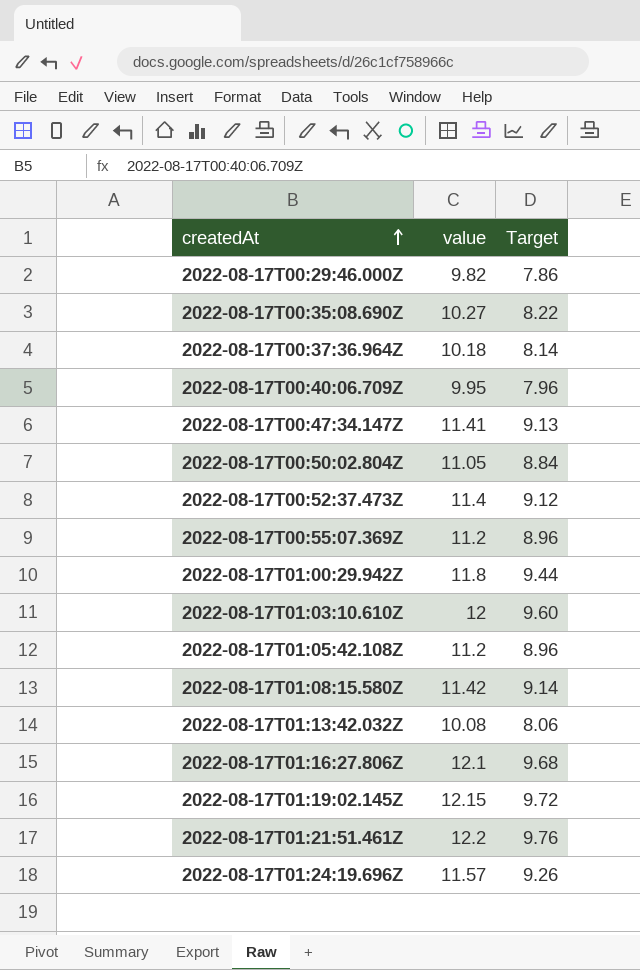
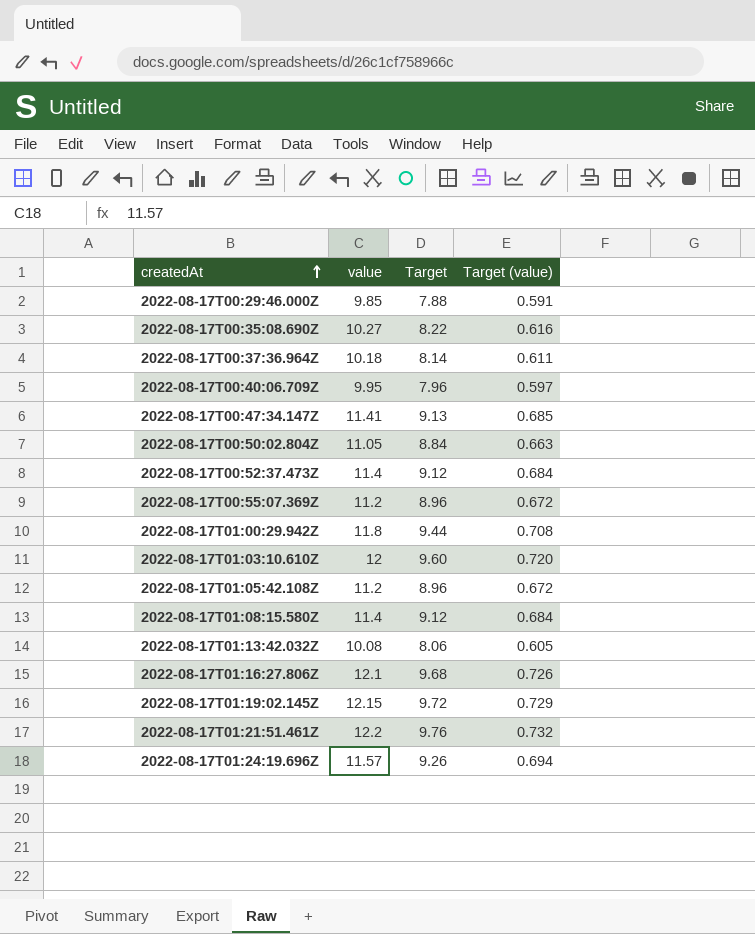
column Target (value) | formula: none -> [value] * 0.06
2022-08-17T00:29:46.000Z | value: 9.82 -> 9.85
2022-08-17T00:29:46.000Z | Target: 7.86 -> 7.88
2022-08-17T01:08:15.580Z | value: 11.42 -> 11.4
2022-08-17T01:08:15.580Z | Target: 9.14 -> 9.12

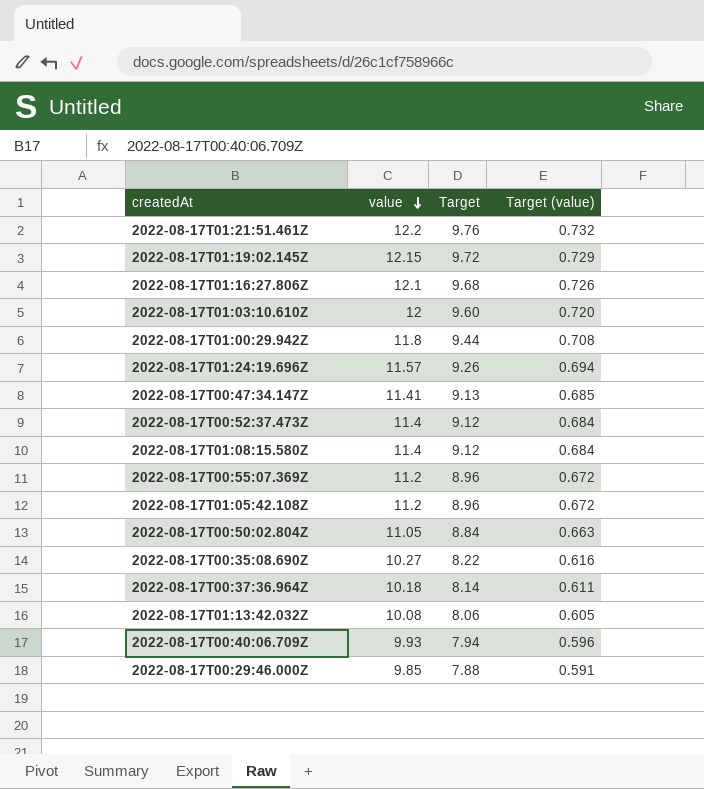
row order: createdAt ascending -> value descending
2022-08-17T00:40:06.709Z | value: 9.95 -> 9.93
2022-08-17T00:40:06.709Z | Target: 7.96 -> 7.94
2022-08-17T00:40:06.709Z | Target (value): 0.597 -> 0.596

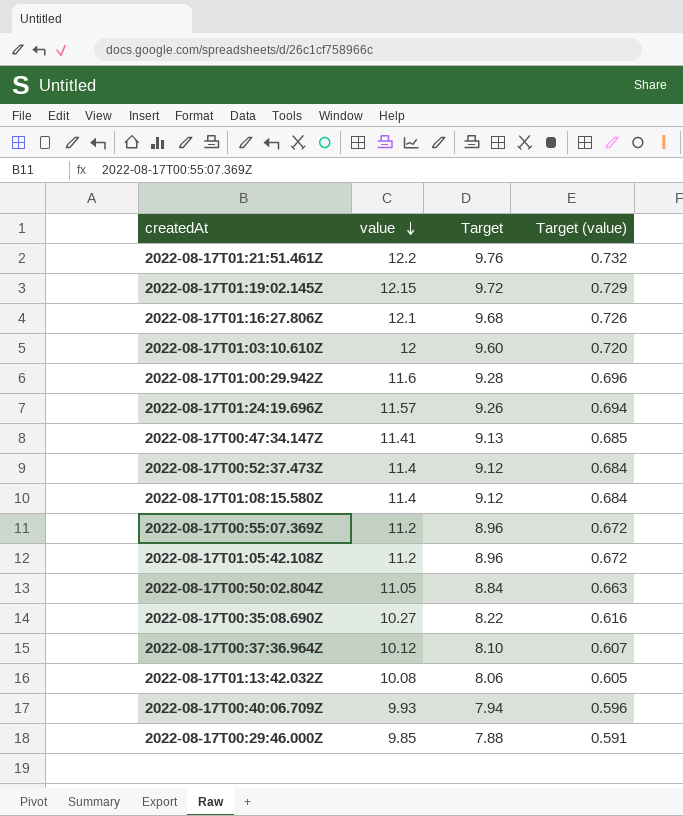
2022-08-17T01:00:29.942Z | value: 11.8 -> 11.6
2022-08-17T01:00:29.942Z | Target: 9.44 -> 9.28
2022-08-17T01:00:29.942Z | Target (value): 0.708 -> 0.696
2022-08-17T00:37:36.964Z | value: 10.18 -> 10.12
2022-08-17T00:37:36.964Z | Target: 8.14 -> 8.10
2022-08-17T00:37:36.964Z | Target (value): 0.611 -> 0.607

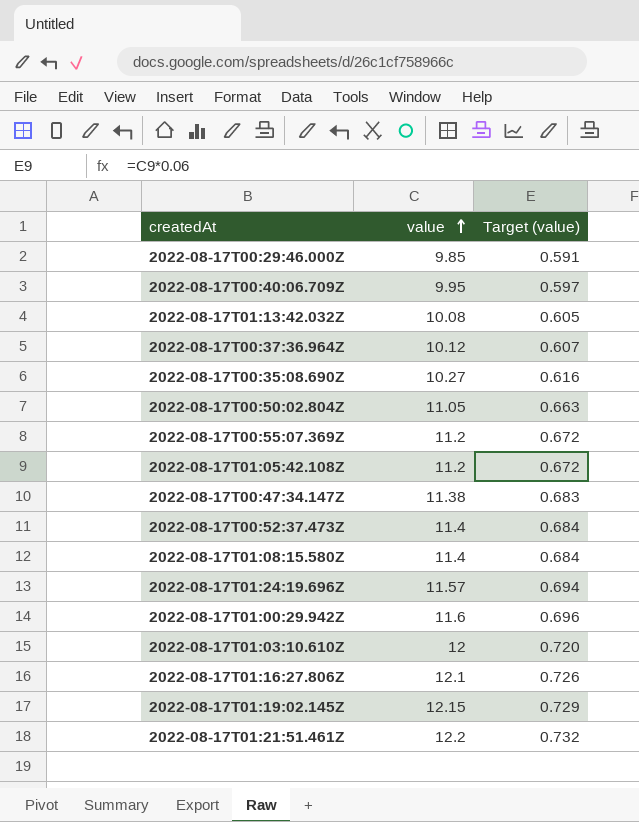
row order: value descending -> value ascending
column Target | formula: [value] * 0.8 -> none
2022-08-17T00:40:06.709Z | value: 9.93 -> 9.95
2022-08-17T00:40:06.709Z | Target (value): 0.596 -> 0.597
2022-08-17T00:47:34.147Z | value: 11.41 -> 11.38
2022-08-17T00:47:34.147Z | Target (value): 0.685 -> 0.683

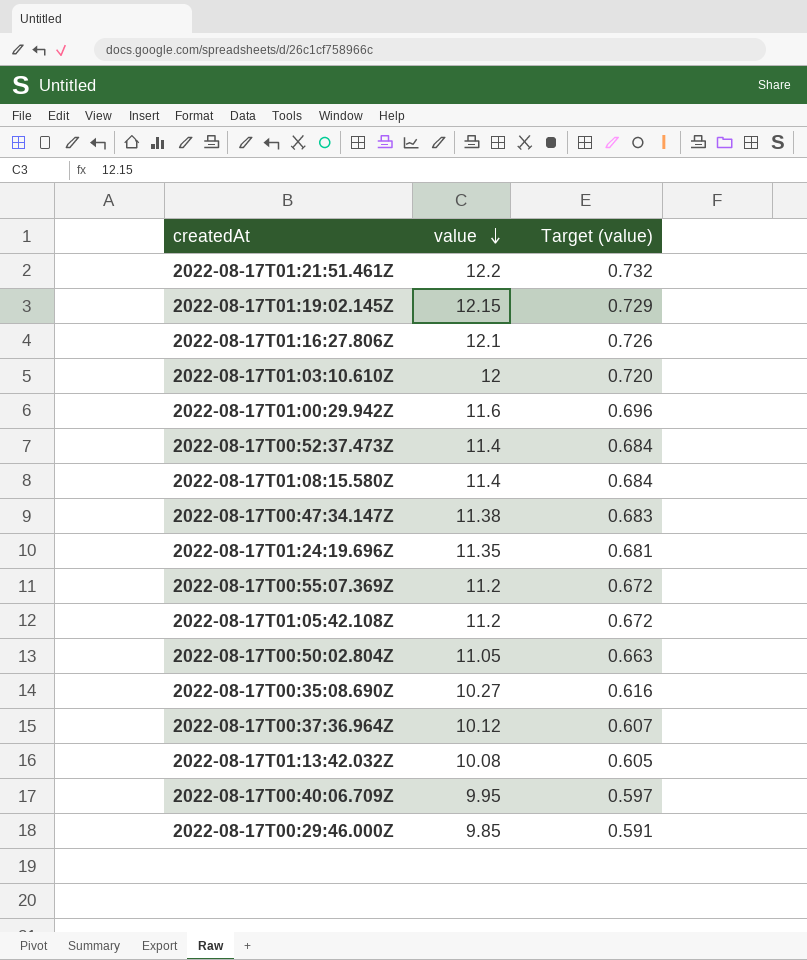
row order: value ascending -> value descending
2022-08-17T01:24:19.696Z | value: 11.57 -> 11.35
2022-08-17T01:24:19.696Z | Target (value): 0.694 -> 0.681

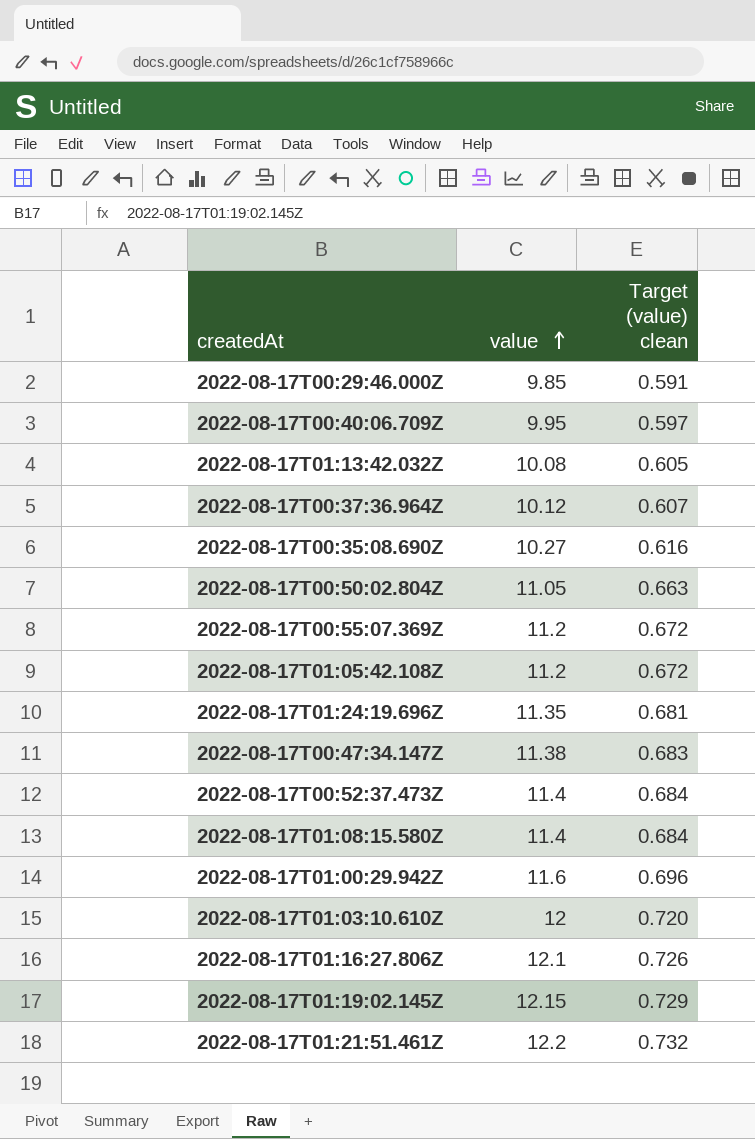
row order: value descending -> value ascending
column name: Target (value) -> Target (value) clean

